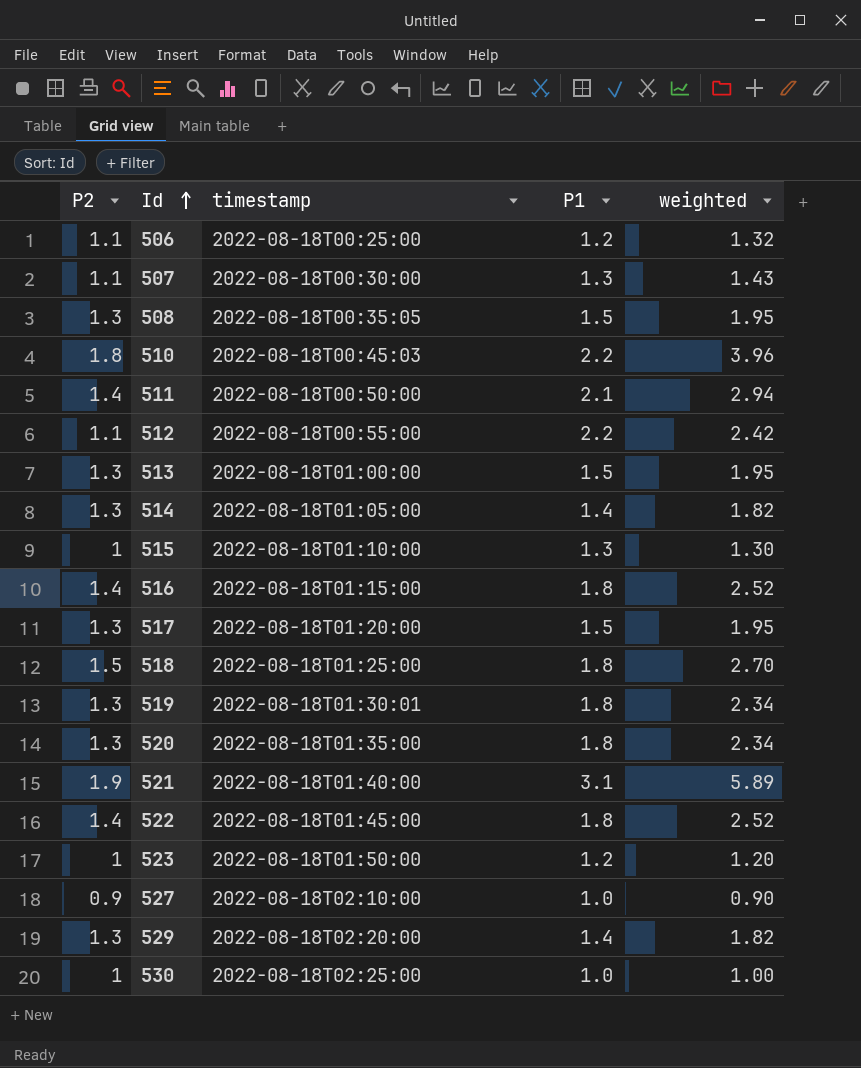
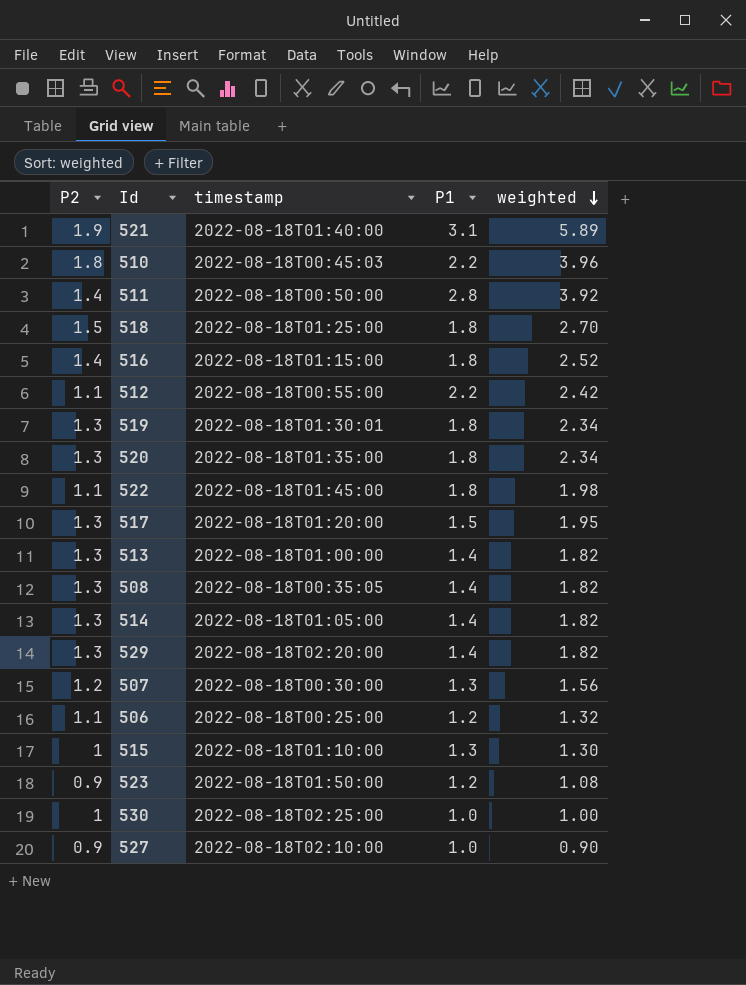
row order: Id ascending -> weighted descending
511 | P1: 2.1 -> 2.8
511 | weighted: 2.94 -> 3.92
522 | P2: 1.4 -> 1.1
522 | weighted: 2.52 -> 1.98
513 | P1: 1.5 -> 1.4
513 | weighted: 1.95 -> 1.82
508 | P1: 1.5 -> 1.4
508 | weighted: 1.95 -> 1.82
507 | P2: 1.1 -> 1.2
507 | weighted: 1.43 -> 1.56
523 | P2: 1 -> 0.9
523 | weighted: 1.20 -> 1.08

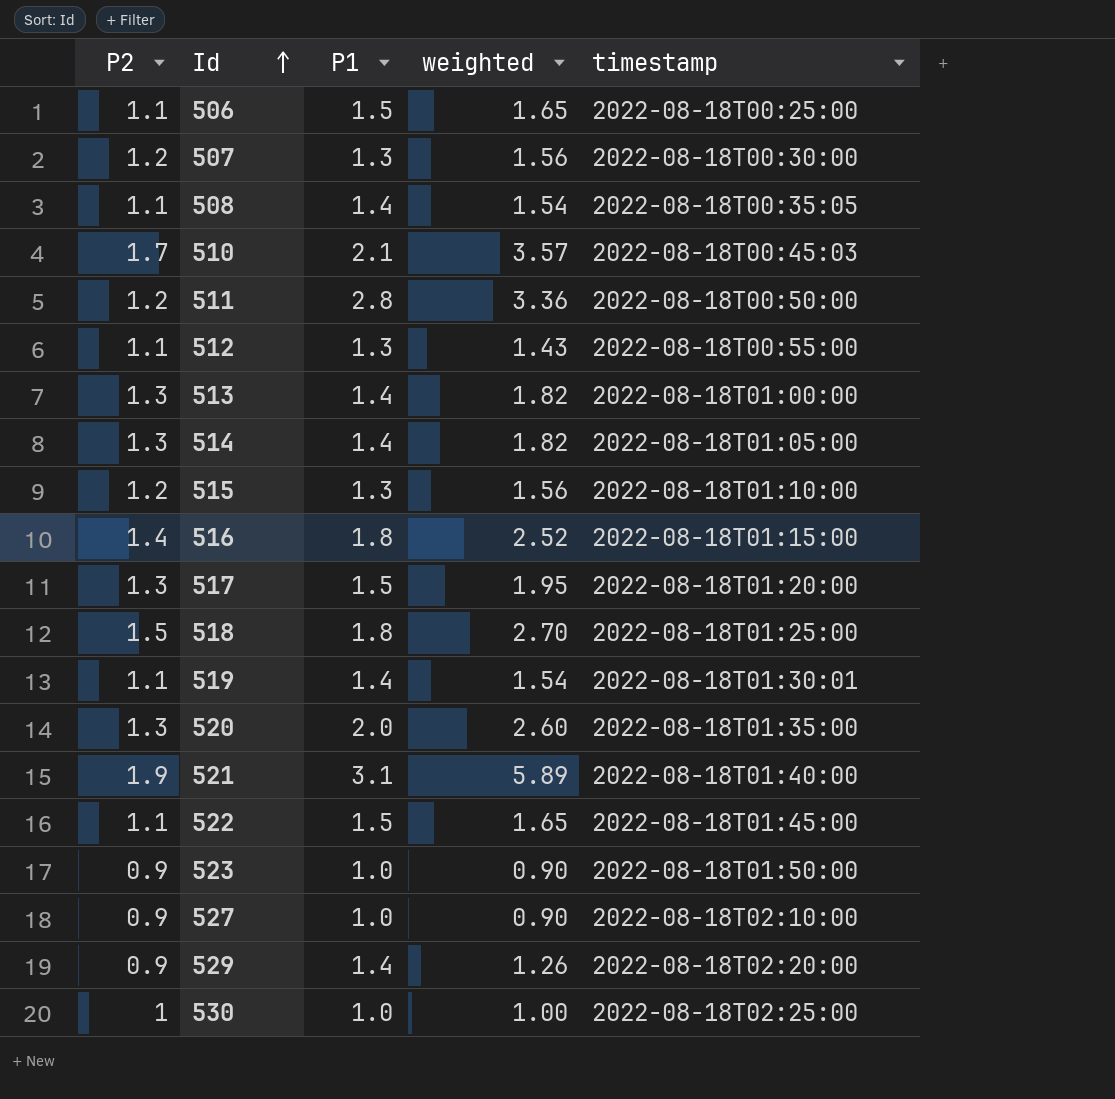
row order: weighted descending -> Id ascending
column timestamp | position: 3 -> 5
506 | P1: 1.2 -> 1.5
506 | weighted: 1.32 -> 1.65
508 | P2: 1.3 -> 1.1
508 | weighted: 1.82 -> 1.54
510 | P2: 1.8 -> 1.7
510 | P1: 2.2 -> 2.1
510 | weighted: 3.96 -> 3.57
511 | P2: 1.4 -> 1.2
511 | weighted: 3.92 -> 3.36
512 | P1: 2.2 -> 1.3
512 | weighted: 2.42 -> 1.43
515 | P2: 1 -> 1.2
515 | weighted: 1.30 -> 1.56
519 | P2: 1.3 -> 1.1
519 | P1: 1.8 -> 1.4
519 | weighted: 2.34 -> 1.54
520 | P1: 1.8 -> 2.0
520 | weighted: 2.34 -> 2.60
522 | P1: 1.8 -> 1.5
522 | weighted: 1.98 -> 1.65
523 | P1: 1.2 -> 1.0
523 | weighted: 1.08 -> 0.90
529 | P2: 1.3 -> 0.9
529 | weighted: 1.82 -> 1.26

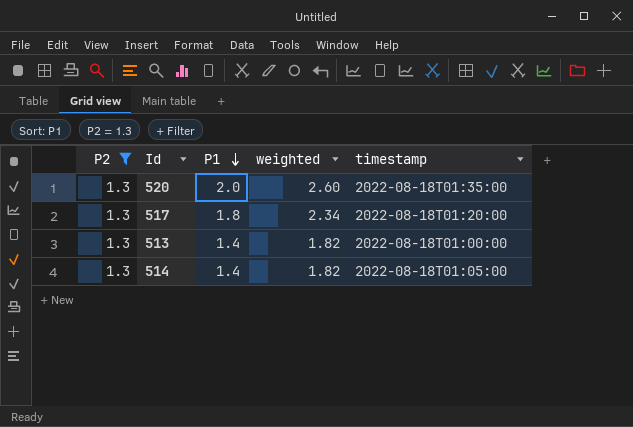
filter: none -> P2 = 1.3
row order: Id ascending -> P1 descending
517 | P1: 1.5 -> 1.8
517 | weighted: 1.95 -> 2.34

